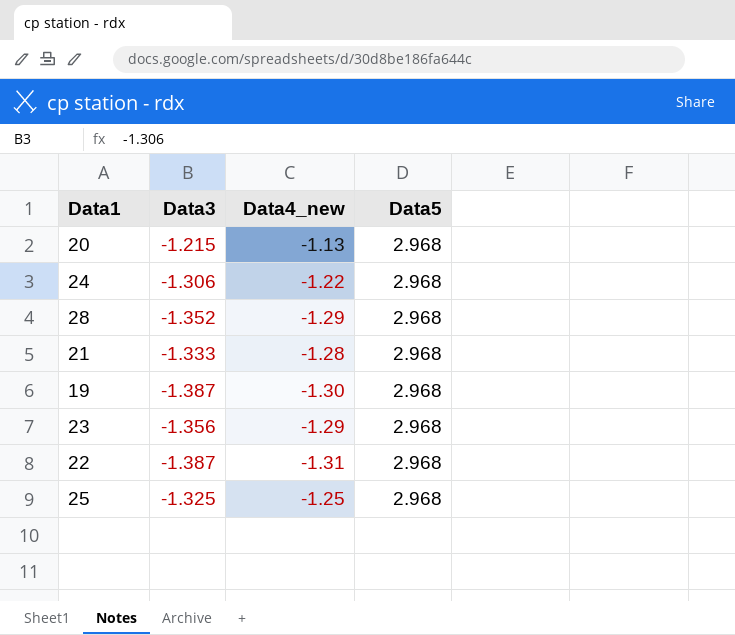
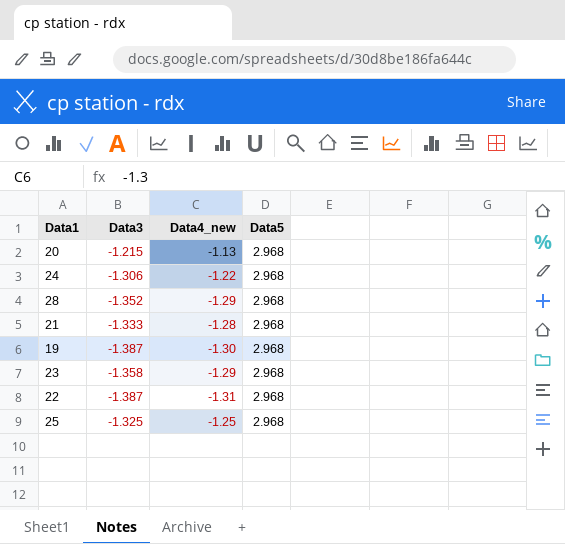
23 | Data3: -1.356 -> -1.358

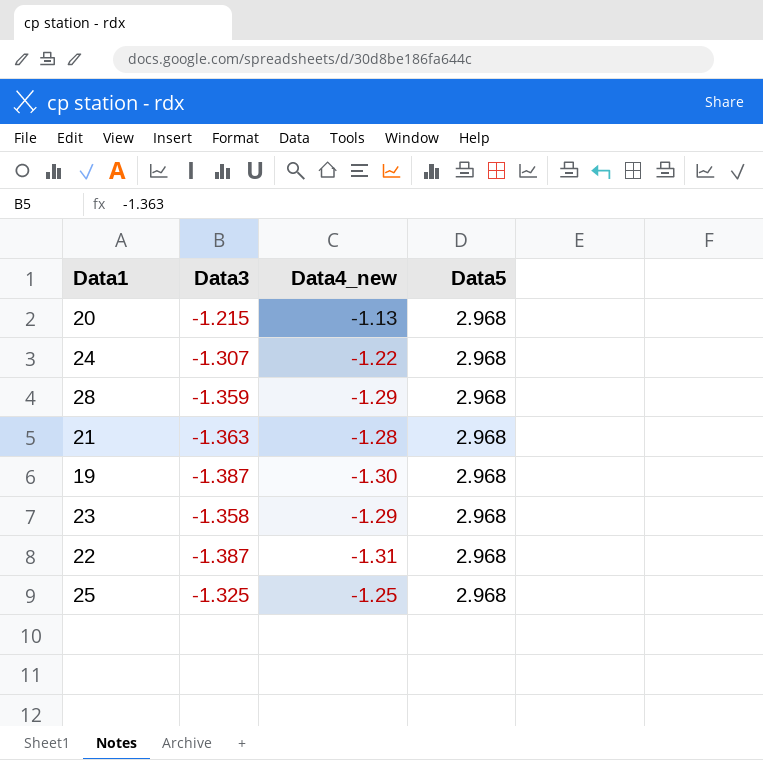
24 | Data3: -1.306 -> -1.307
28 | Data3: -1.352 -> -1.359
21 | Data3: -1.333 -> -1.363

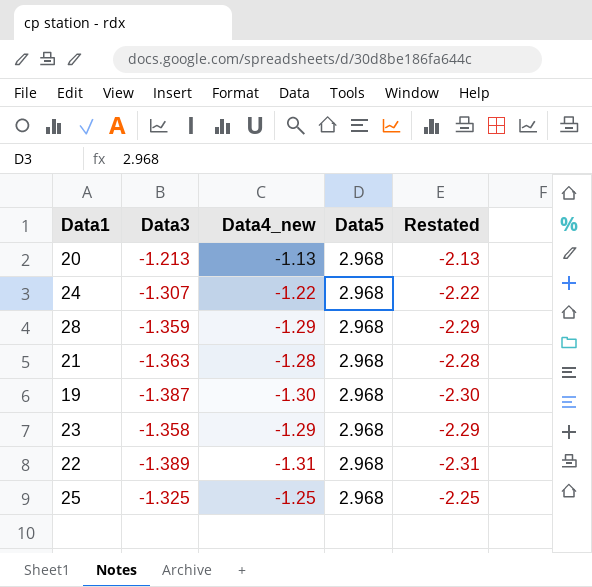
column Restated | formula: none -> [Data4_new] - 1
20 | Data3: -1.215 -> -1.213
22 | Data3: -1.387 -> -1.389

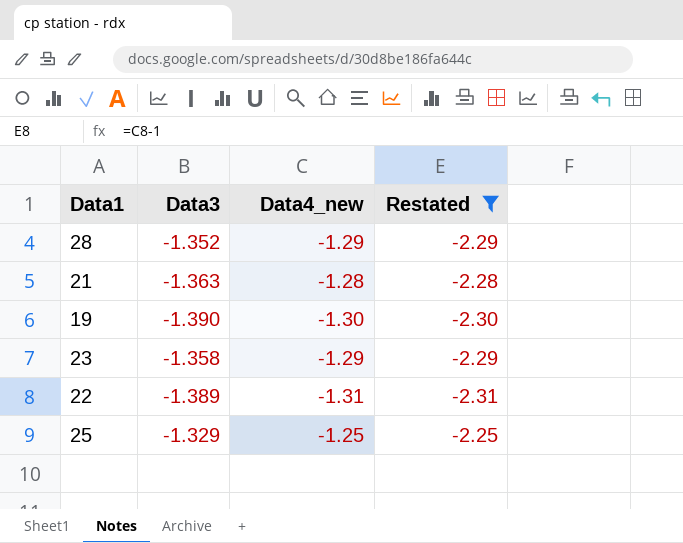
filter: none -> Restated <= -2.25
column Data5 | position: 4 -> none
28 | Data3: -1.359 -> -1.352
19 | Data3: -1.387 -> -1.390
25 | Data3: -1.325 -> -1.329

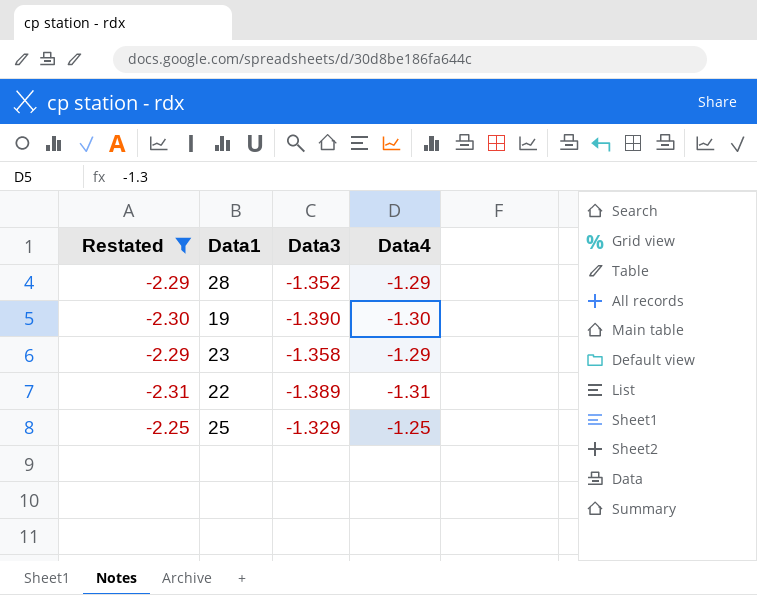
column Restated | position: 4 -> 1
column name: Data4_new -> Data4
row 21: -1.363 | -1.28 | -2.28 -> none

